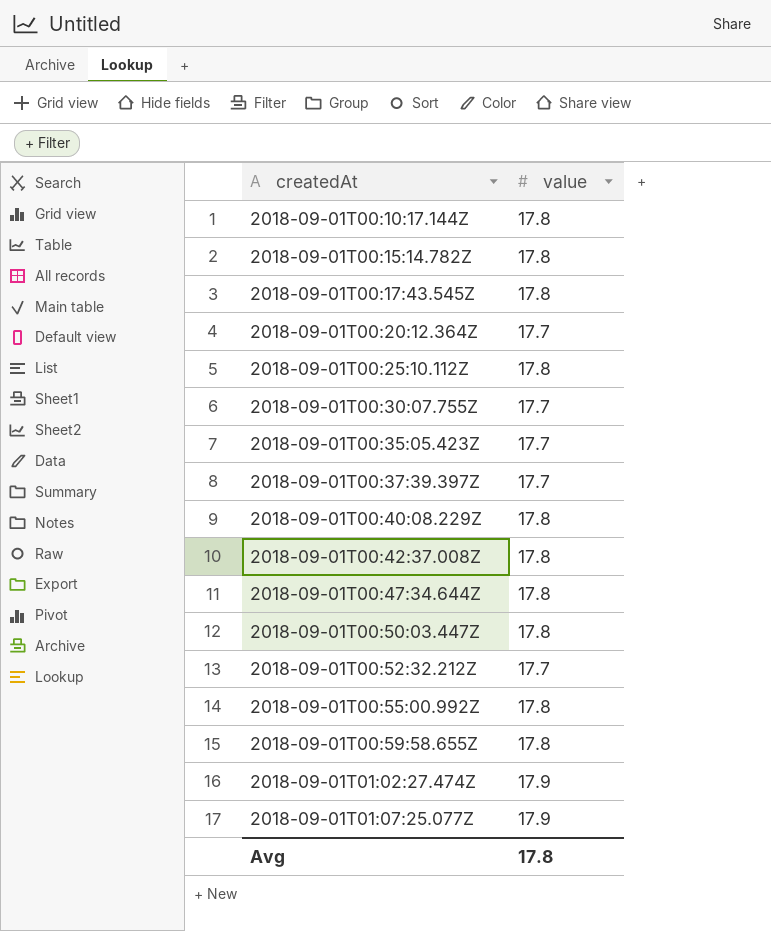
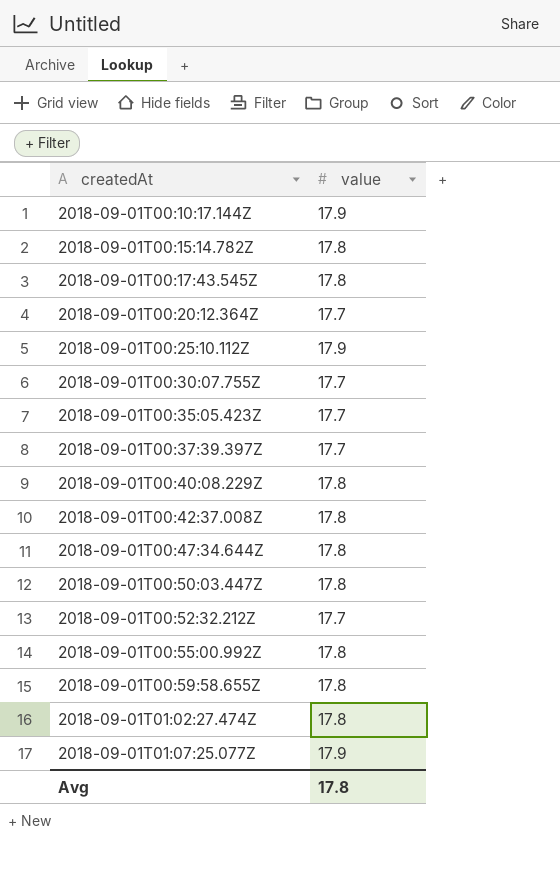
2018-09-01T00:10:17.144Z | value: 17.8 -> 17.9
2018-09-01T00:25:10.112Z | value: 17.8 -> 17.9
2018-09-01T01:02:27.474Z | value: 17.9 -> 17.8

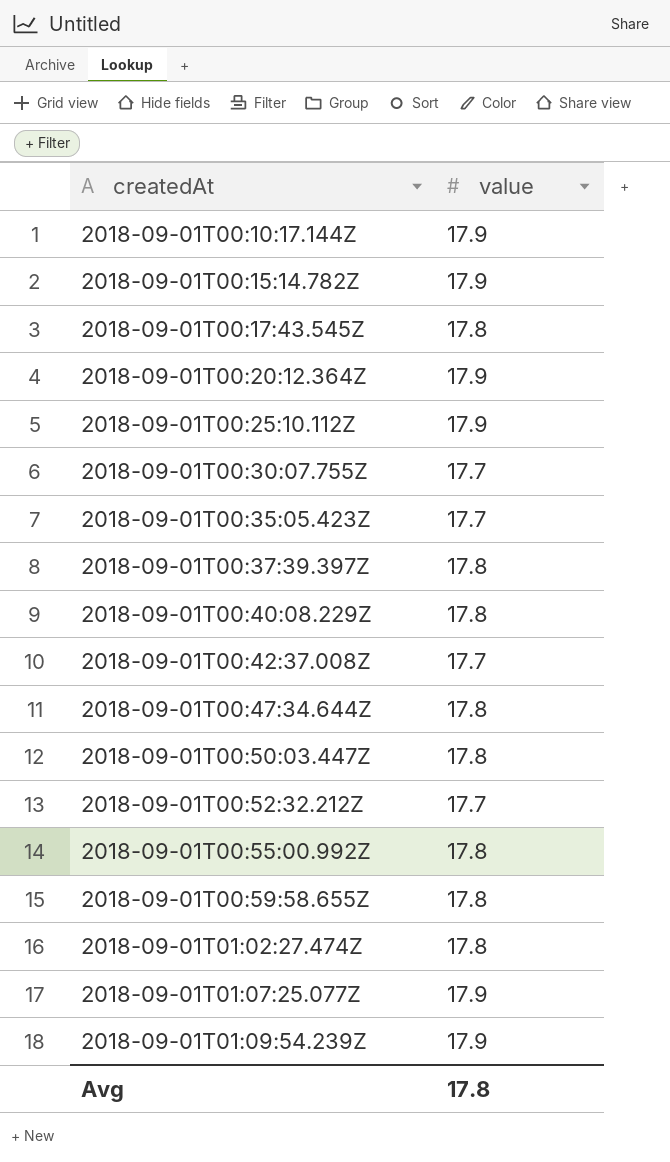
2018-09-01T00:15:14.782Z | value: 17.8 -> 17.9
2018-09-01T00:20:12.364Z | value: 17.7 -> 17.9
2018-09-01T00:37:39.397Z | value: 17.7 -> 17.8
2018-09-01T00:42:37.008Z | value: 17.8 -> 17.7
row 2018-09-01T01:09:54.239Z: none -> 17.9

